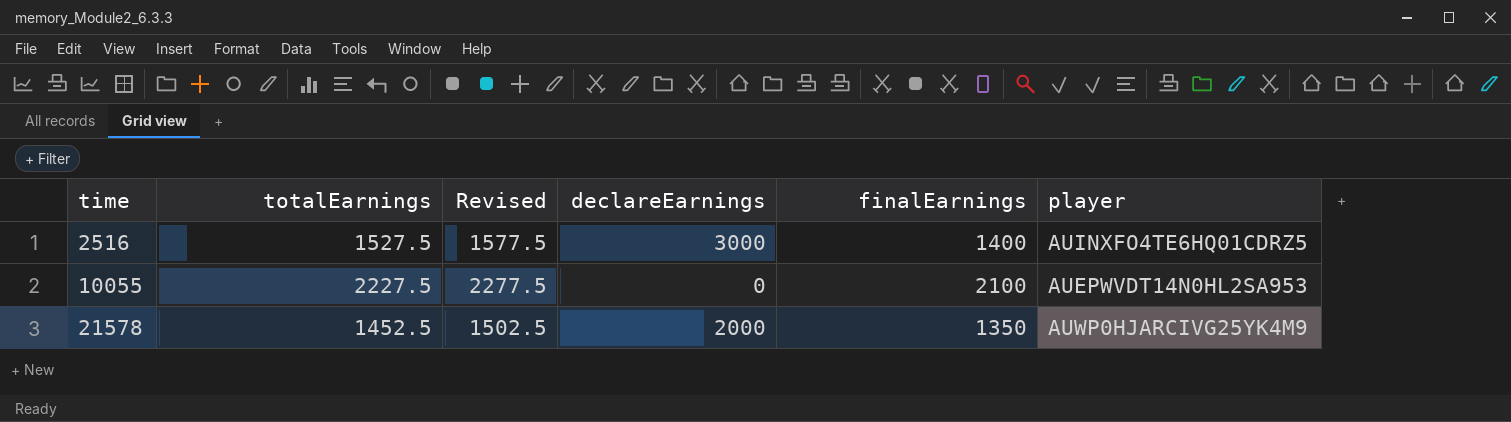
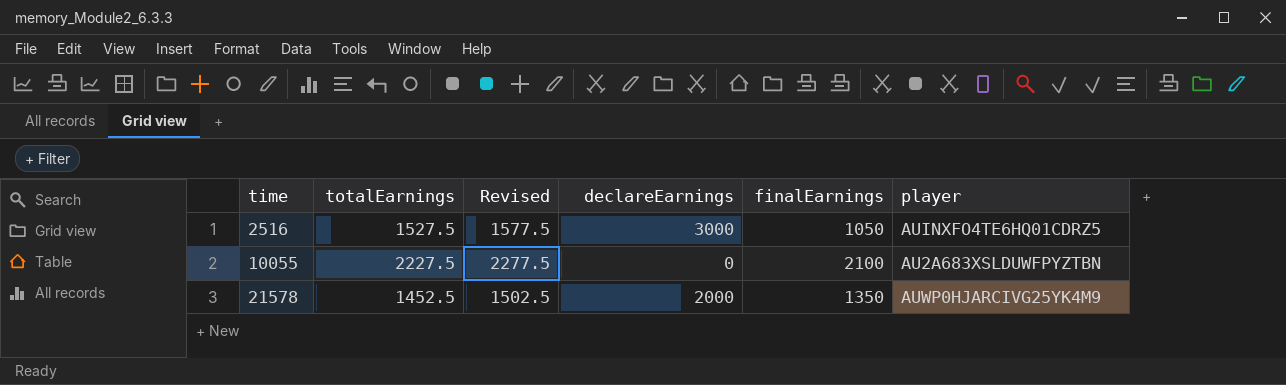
2516 | finalEarnings: 1400 -> 1050
10055 | player: AUEPWVDT14N0HL2SA953 -> AU2A683XSLDUWFPYZTBN

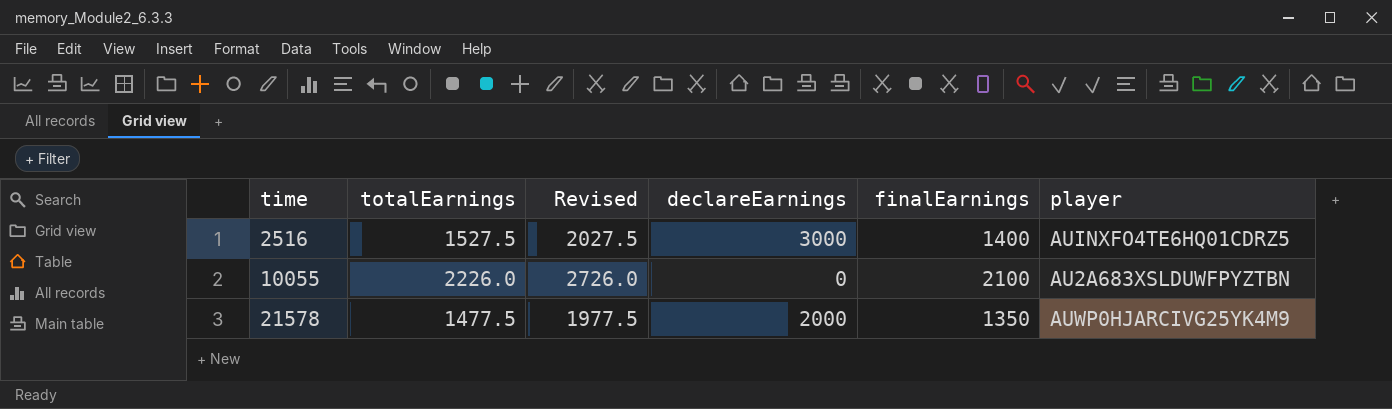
column Revised | formula: [totalEarnings] + 50 -> [totalEarnings] + 500
2516 | finalEarnings: 1050 -> 1400
10055 | totalEarnings: 2227.5 -> 2226.0
21578 | totalEarnings: 1452.5 -> 1477.5

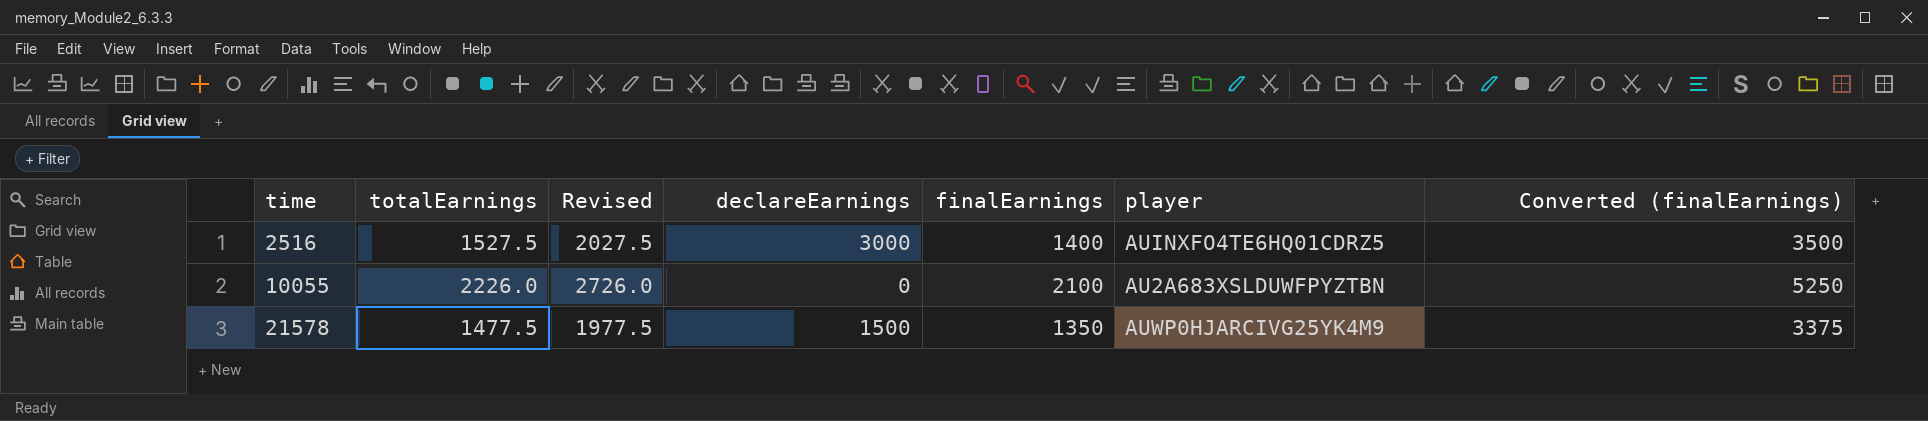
column Converted (finalEarnings) | formula: none -> [finalEarnings] * 2.5
21578 | declareEarnings: 2000 -> 1500

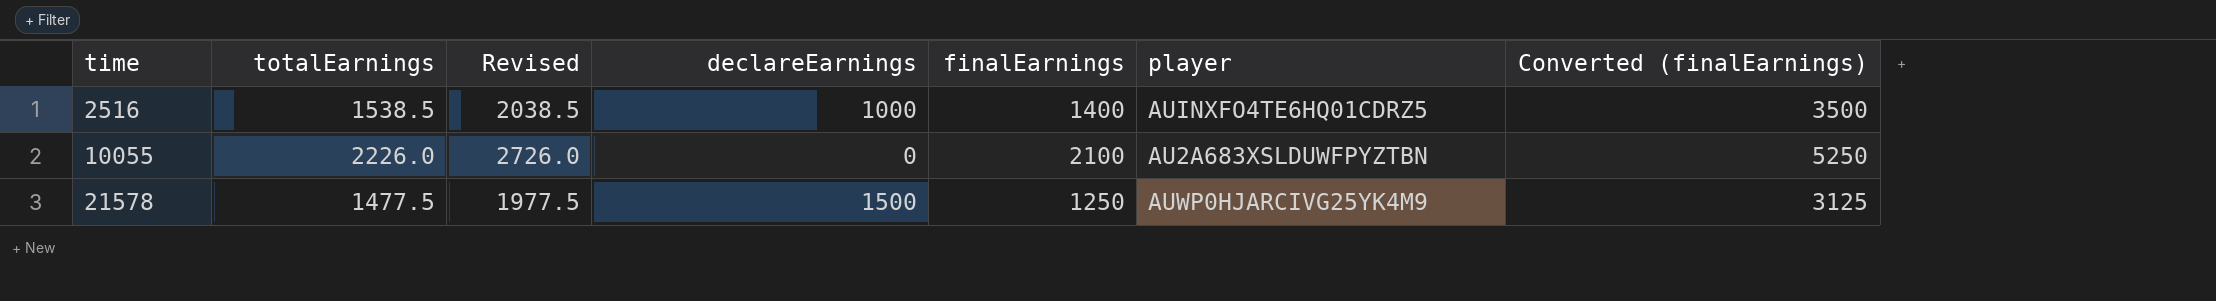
2516 | totalEarnings: 1527.5 -> 1538.5
2516 | Revised: 2027.5 -> 2038.5
2516 | declareEarnings: 3000 -> 1000
21578 | finalEarnings: 1350 -> 1250
21578 | Converted (finalEarnings): 3375 -> 3125

